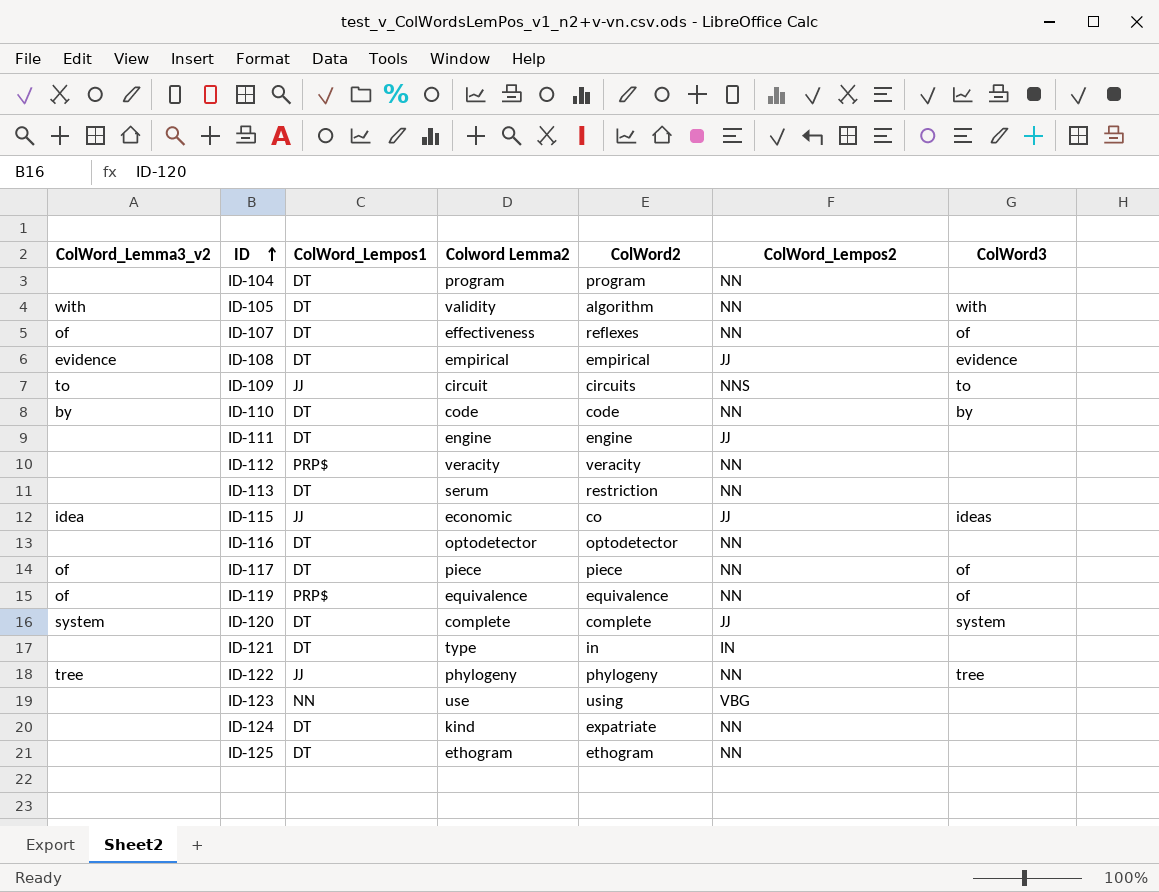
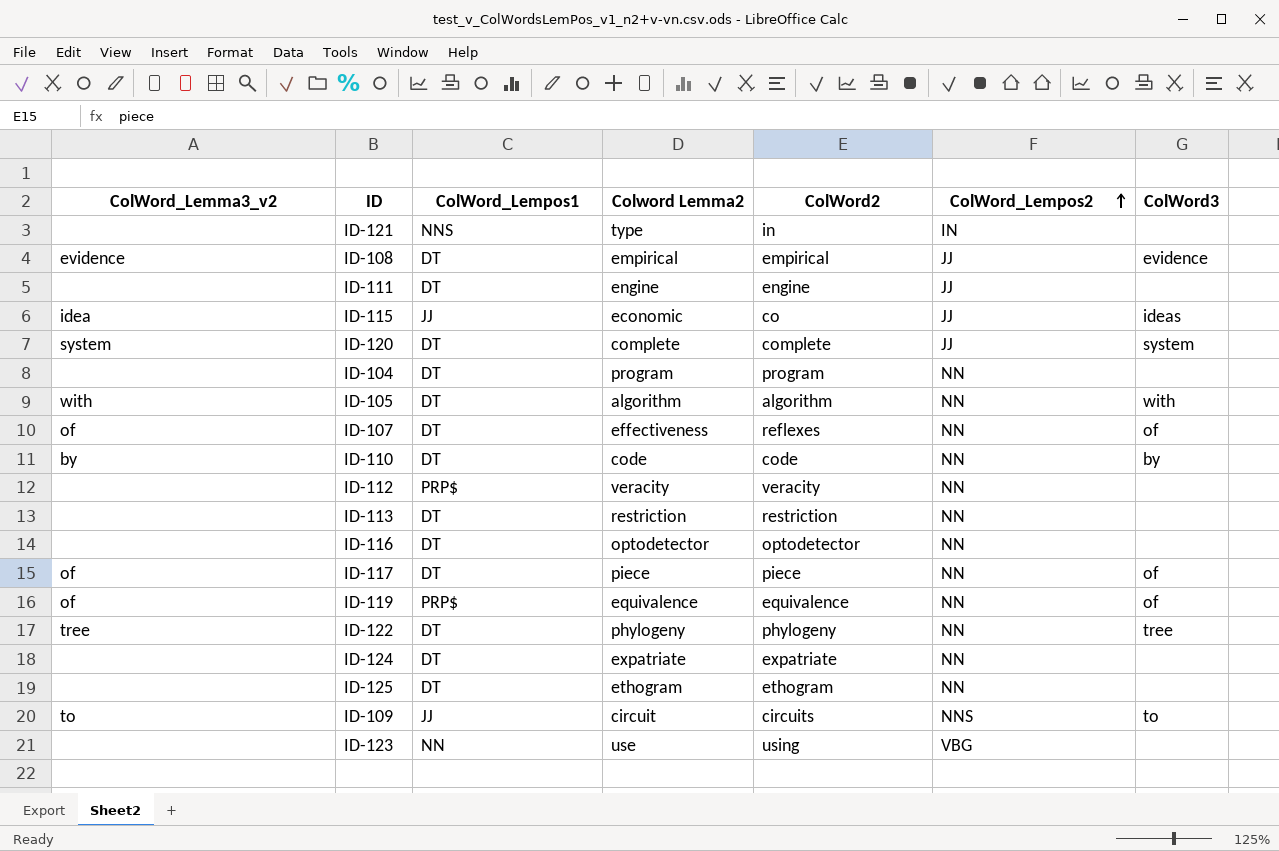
row order: ID ascending -> ColWord_Lempos2 ascending
ID-121 | ColWord_Lempos1: DT -> NNS
ID-105 | Colword Lemma2: validity -> algorithm
ID-113 | Colword Lemma2: serum -> restriction
ID-122 | ColWord_Lempos1: JJ -> DT
ID-124 | Colword Lemma2: kind -> expatriate

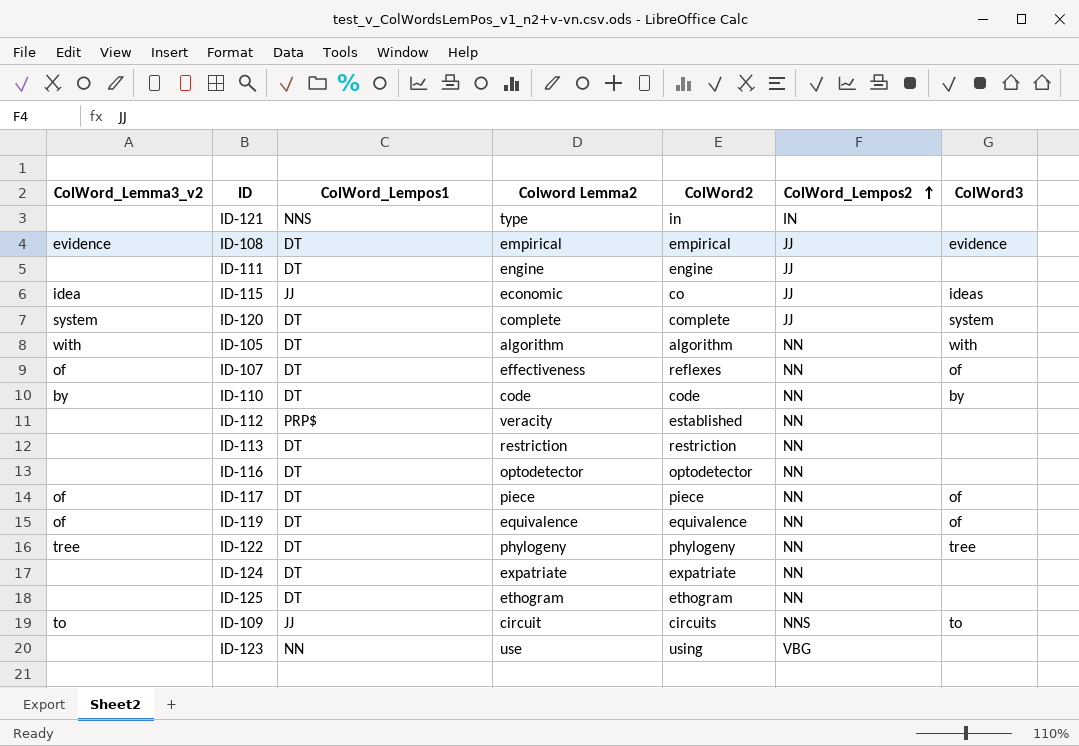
row ID-104: none | DT | program | program | NN | none -> none
ID-112 | ColWord2: veracity -> established
ID-119 | ColWord_Lempos1: PRP$ -> DT

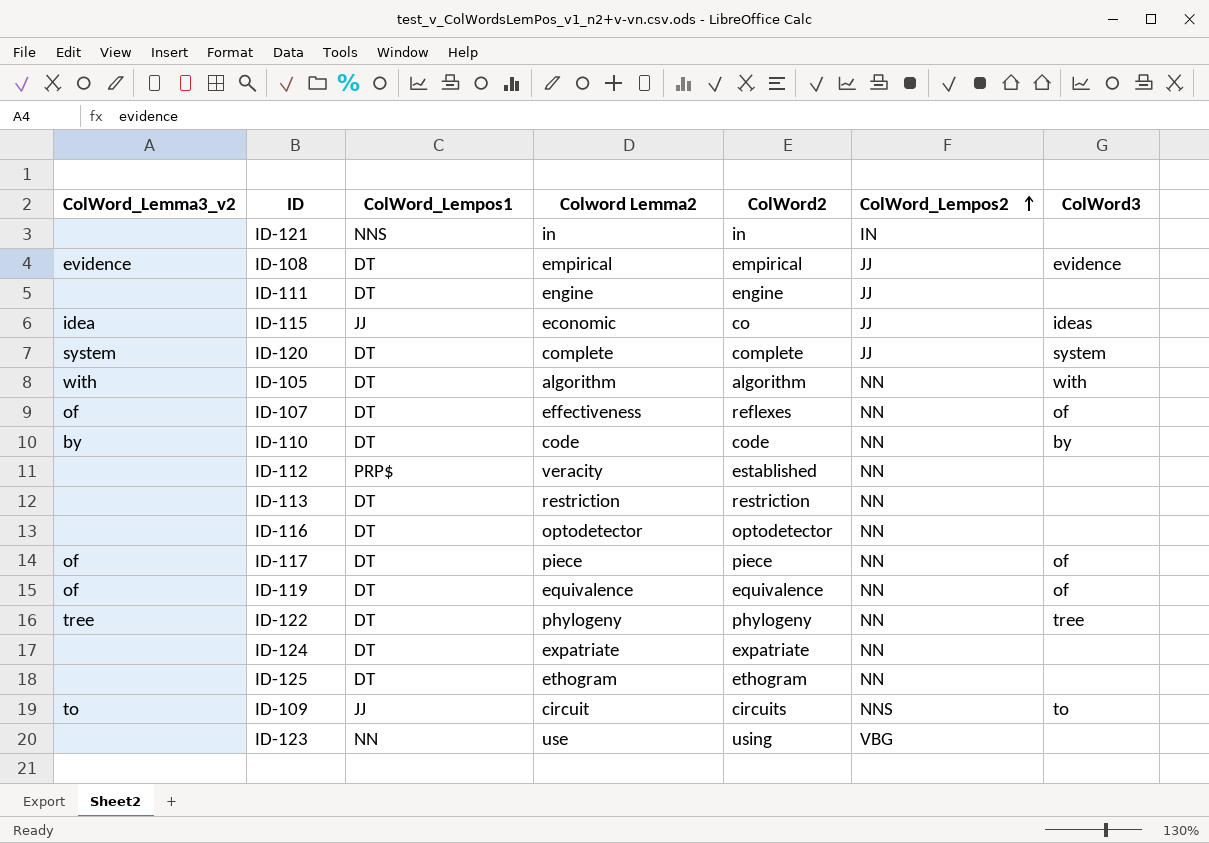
ID-121 | Colword Lemma2: type -> in

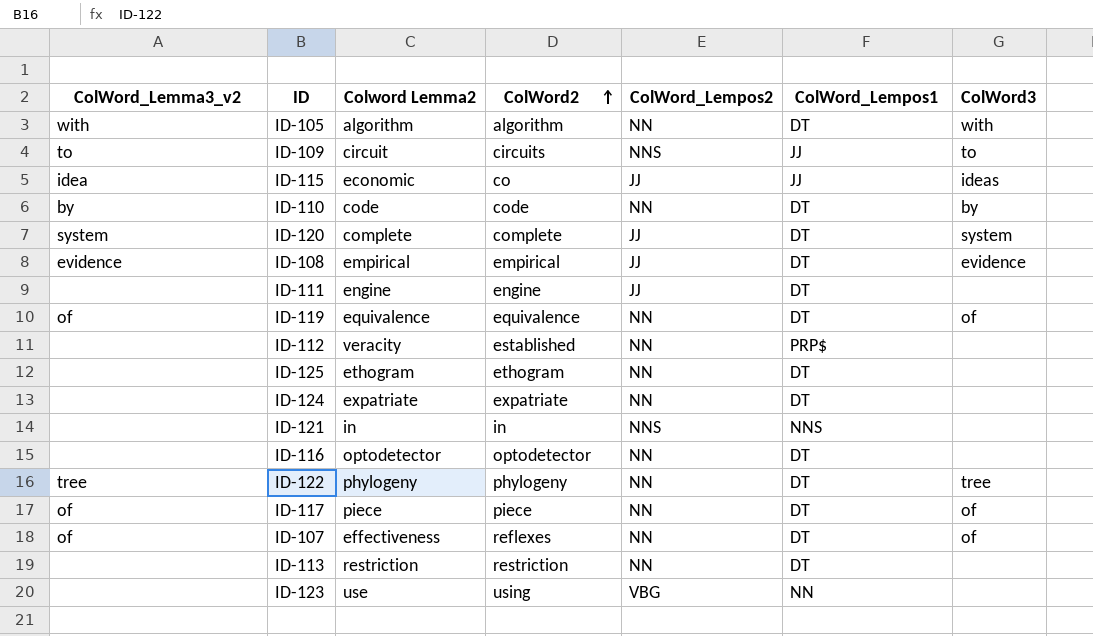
row order: ColWord_Lempos2 ascending -> ColWord2 ascending
column ColWord_Lempos1 | position: 3 -> 6
ID-121 | ColWord_Lempos2: IN -> NNS

